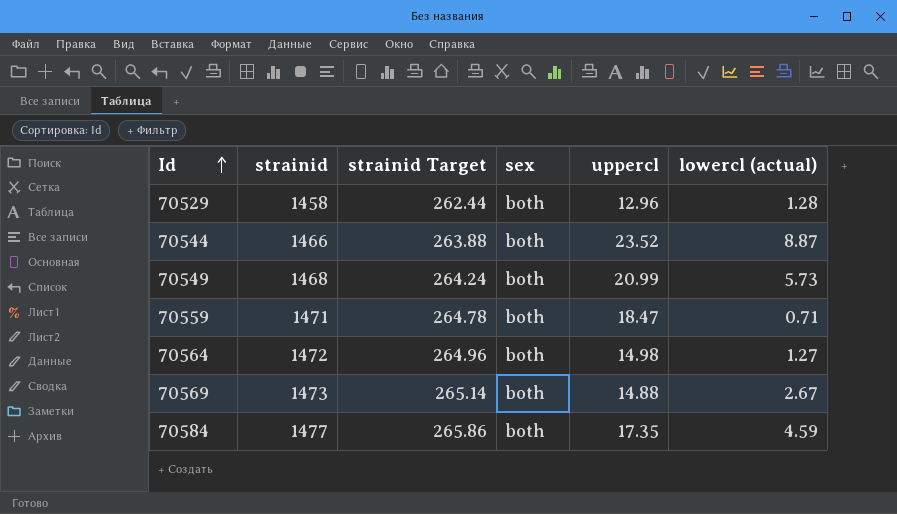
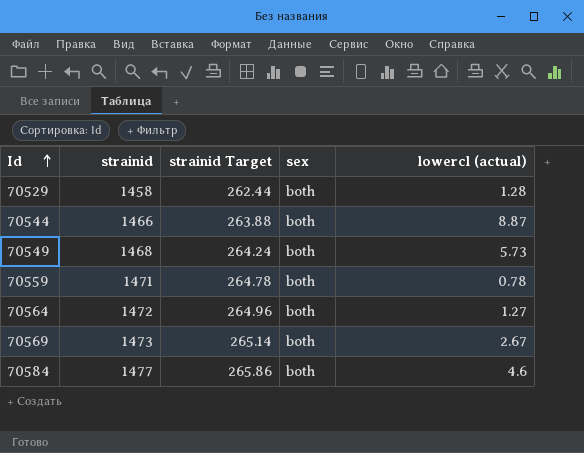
column uppercl | position: 5 -> none
70559 | lowercl (actual): 0.71 -> 0.78
70584 | lowercl (actual): 4.59 -> 4.6

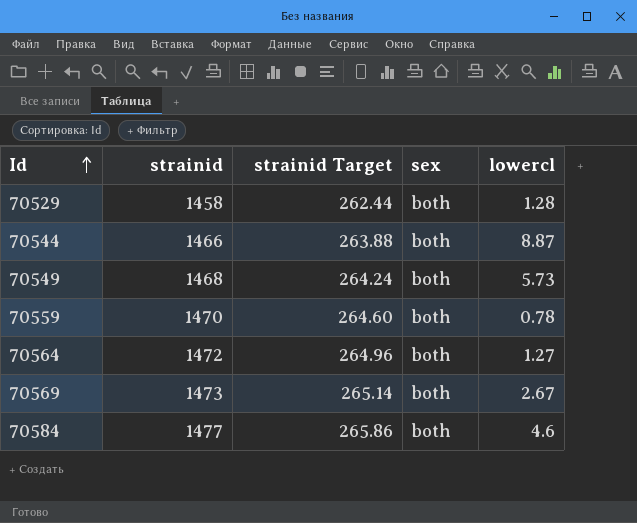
column name: lowercl (actual) -> lowercl
70559 | strainid: 1471 -> 1470
70559 | strainid Target: 264.78 -> 264.60

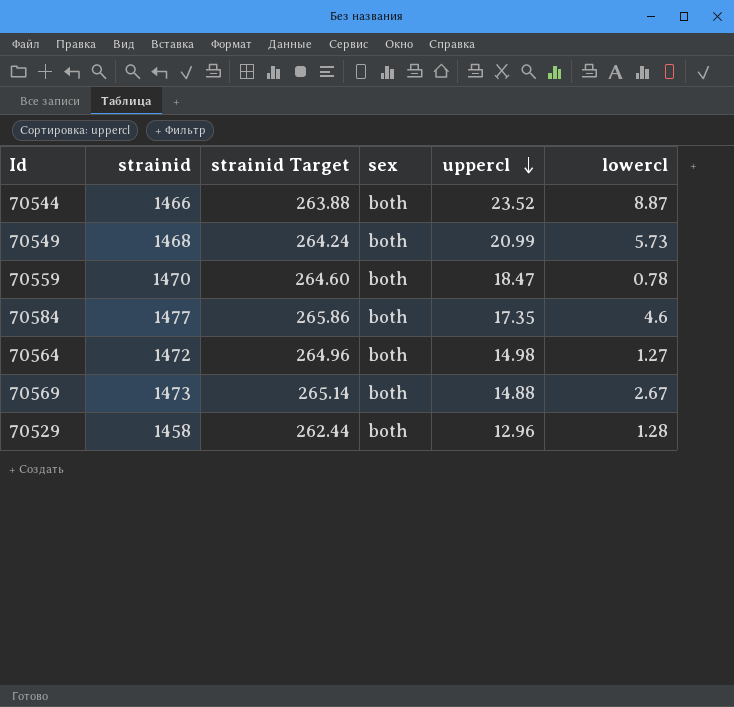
row order: Id ascending -> uppercl descending
column uppercl | position: none -> 5

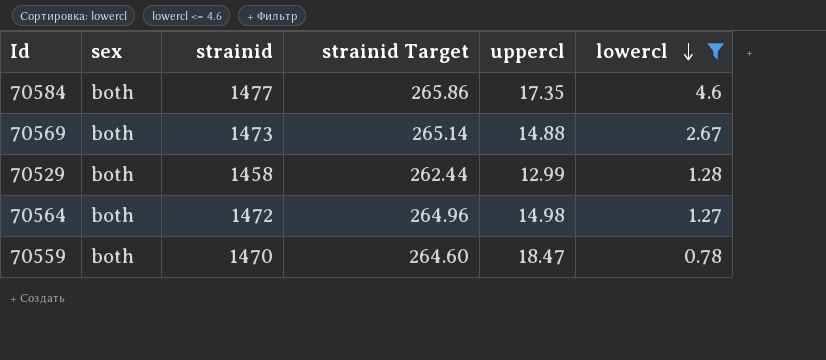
filter: none -> lowercl <= 4.6
row order: uppercl descending -> lowercl descending
column sex | position: 4 -> 2
70529 | uppercl: 12.96 -> 12.99

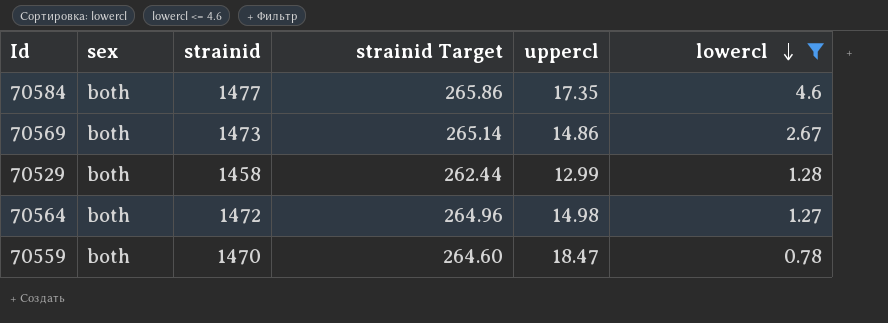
70569 | uppercl: 14.88 -> 14.86

